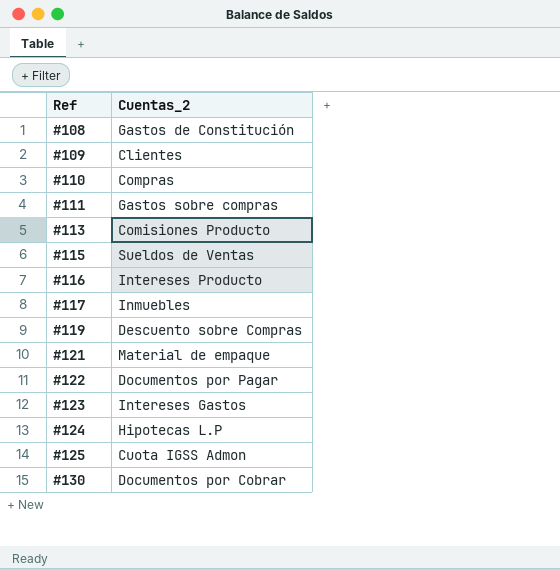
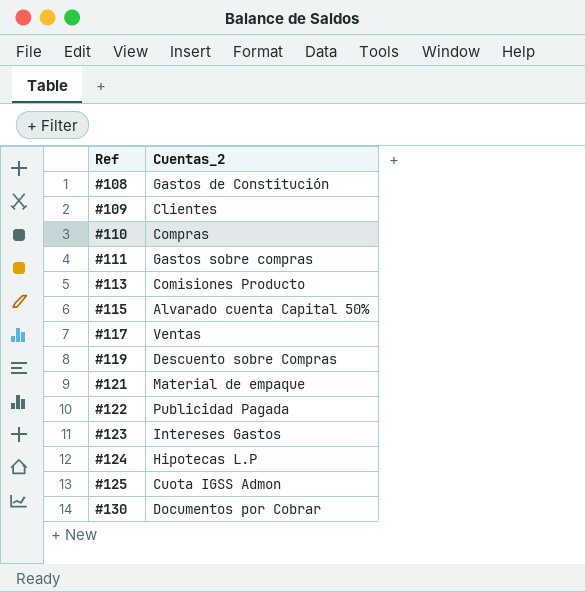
row #116: Intereses Producto -> none
#115 | Cuentas_2: Sueldos de Ventas -> Alvarado cuenta Capital 50%
#117 | Cuentas_2: Inmuebles -> Ventas
#122 | Cuentas_2: Documentos por Pagar -> Publicidad Pagada

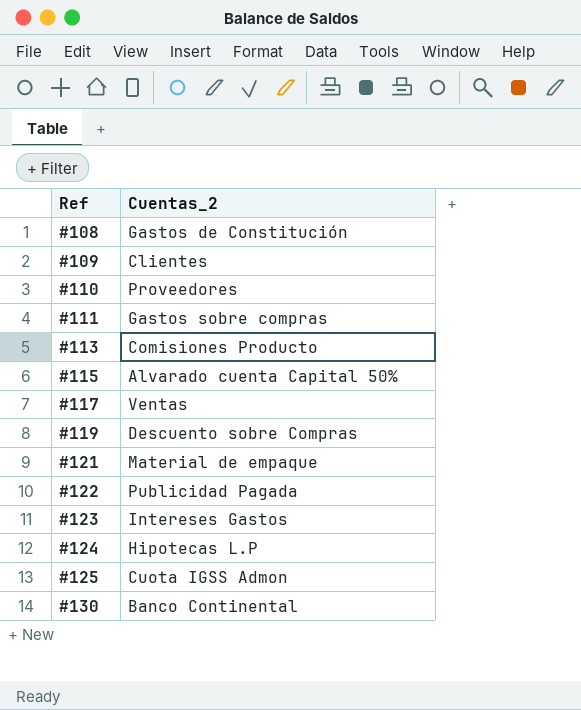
#110 | Cuentas_2: Compras -> Proveedores
#130 | Cuentas_2: Documentos por Cobrar -> Banco Continental

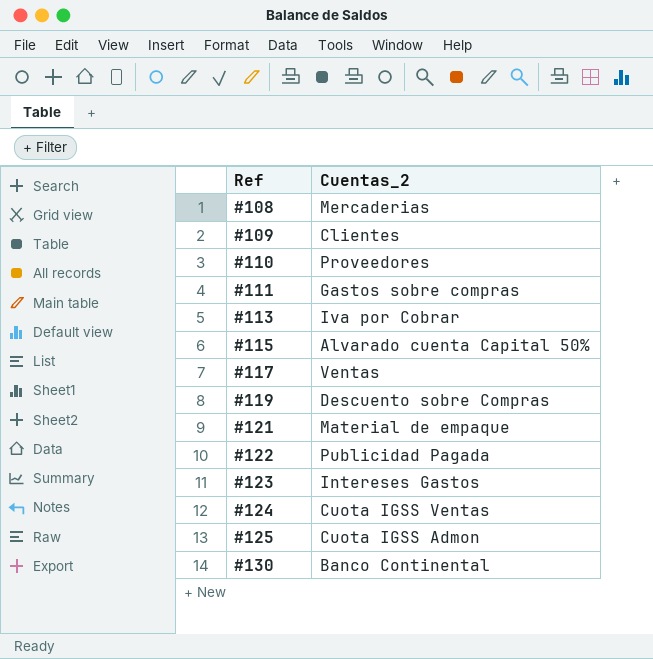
#108 | Cuentas_2: Gastos de Constitución -> Mercaderias
#113 | Cuentas_2: Comisiones Producto -> Iva por Cobrar
#124 | Cuentas_2: Hipotecas L.P -> Cuota IGSS Ventas

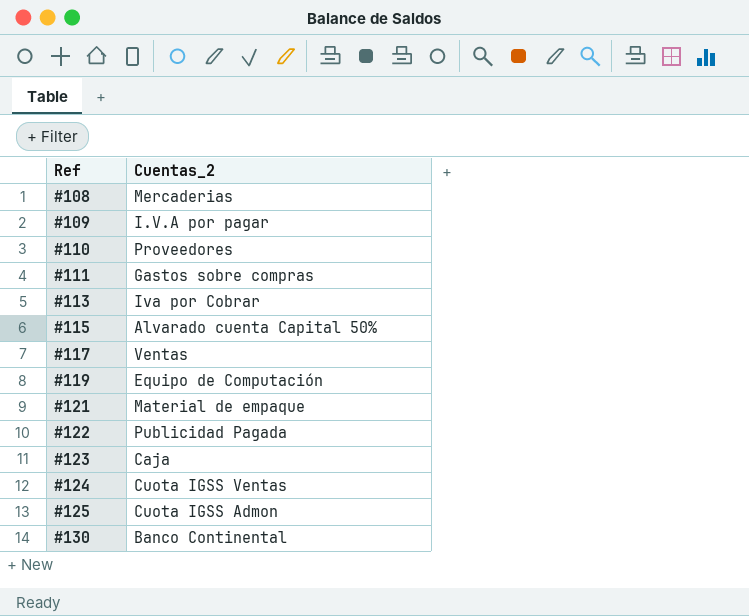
#109 | Cuentas_2: Clientes -> I.V.A por pagar
#119 | Cuentas_2: Descuento sobre Compras -> Equipo de Computación
#123 | Cuentas_2: Intereses Gastos -> Caja

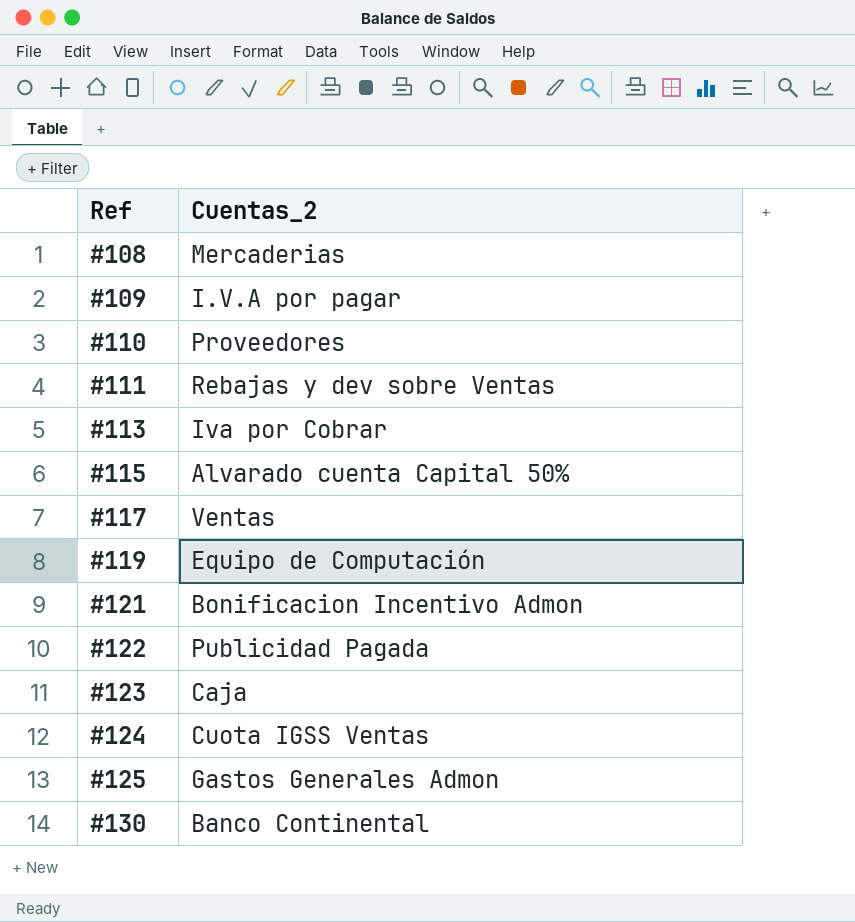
#111 | Cuentas_2: Gastos sobre compras -> Rebajas y dev sobre Ventas
#121 | Cuentas_2: Material de empaque -> Bonificacion Incentivo Admon
#125 | Cuentas_2: Cuota IGSS Admon -> Gastos Generales Admon

